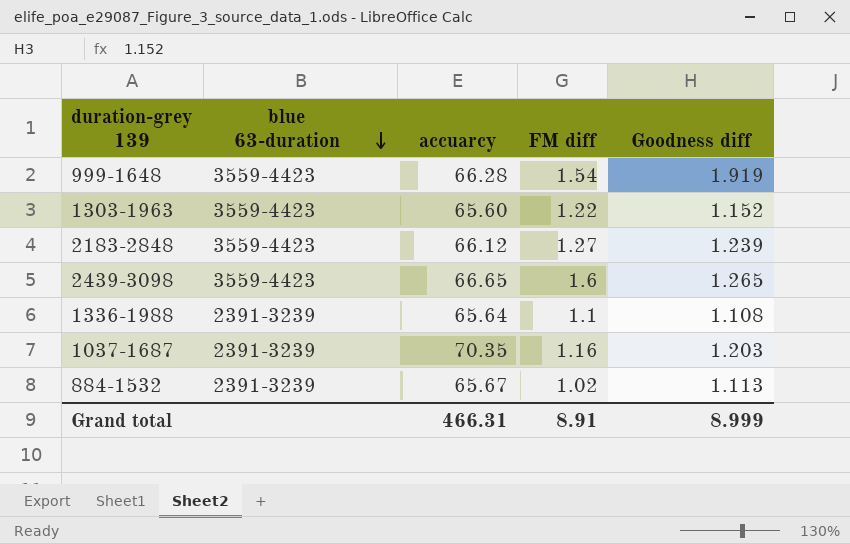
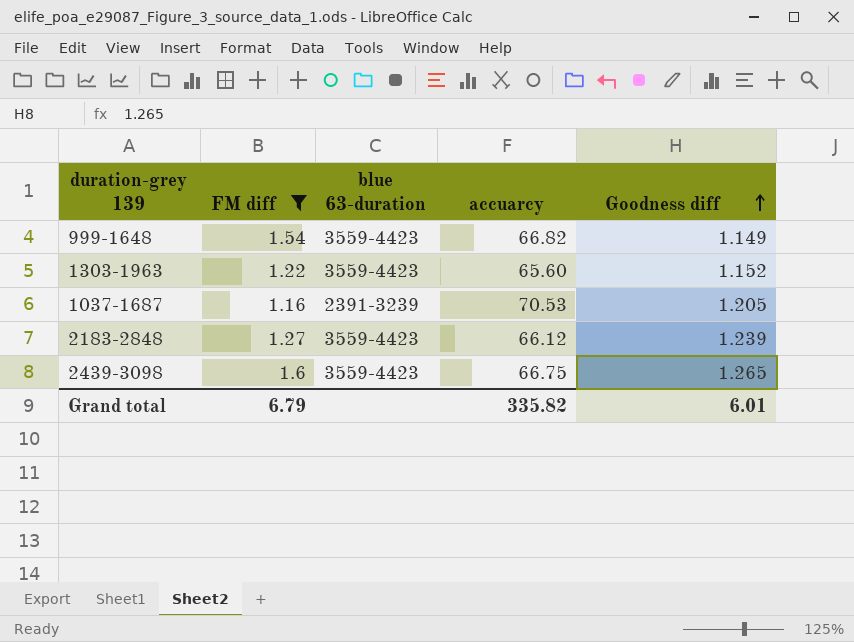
filter: none -> FM diff >= 1.16
row order: blue 63-duration descending -> Goodness diff ascending
column FM diff | position: 4 -> 2
999-1648 | accuarcy: 66.28 -> 66.82
999-1648 | Goodness diff: 1.919 -> 1.149
1037-1687 | accuarcy: 70.35 -> 70.53
1037-1687 | Goodness diff: 1.203 -> 1.205
2439-3098 | accuarcy: 66.65 -> 66.75
Grand total | FM diff: 8.91 -> 6.79
Grand total | accuarcy: 466.31 -> 335.82
Grand total | Goodness diff: 8.999 -> 6.01

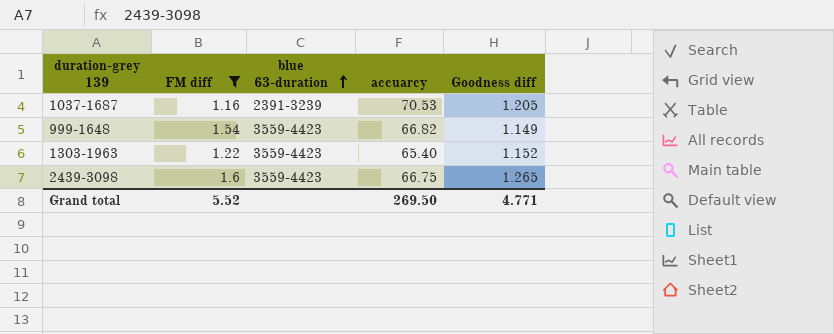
row order: Goodness diff ascending -> blue 63-duration ascending
row 2183-2848: 1.27 | 3559-4423 | 66.12 | 1.239 -> none
1303-1963 | accuarcy: 65.60 -> 65.40
Grand total | FM diff: 6.79 -> 5.52
Grand total | accuarcy: 335.82 -> 269.50
Grand total | Goodness diff: 6.01 -> 4.771

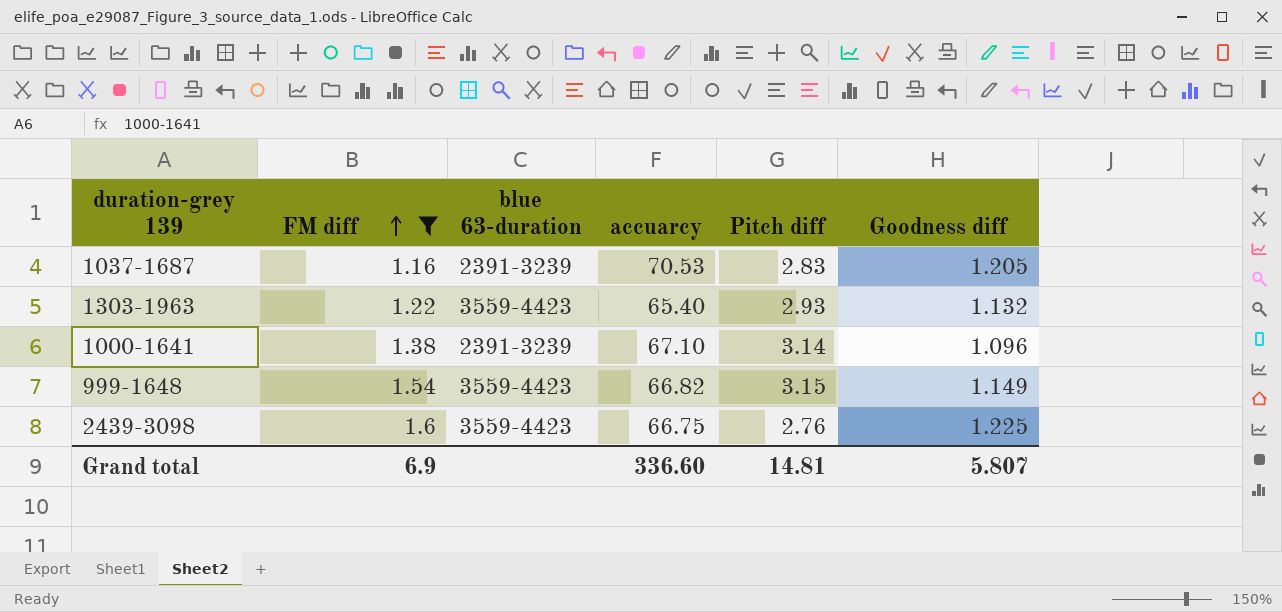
row order: blue 63-duration ascending -> FM diff ascending
column Pitch diff | position: none -> 5
1303-1963 | Goodness diff: 1.152 -> 1.132
row 1000-1641: none -> 1.38 | 2391-3239 | 67.10 | 3.14 | 1.096
2439-3098 | Goodness diff: 1.265 -> 1.225
Grand total | FM diff: 5.52 -> 6.9
Grand total | accuarcy: 269.50 -> 336.60
Grand total | Goodness diff: 4.771 -> 5.807

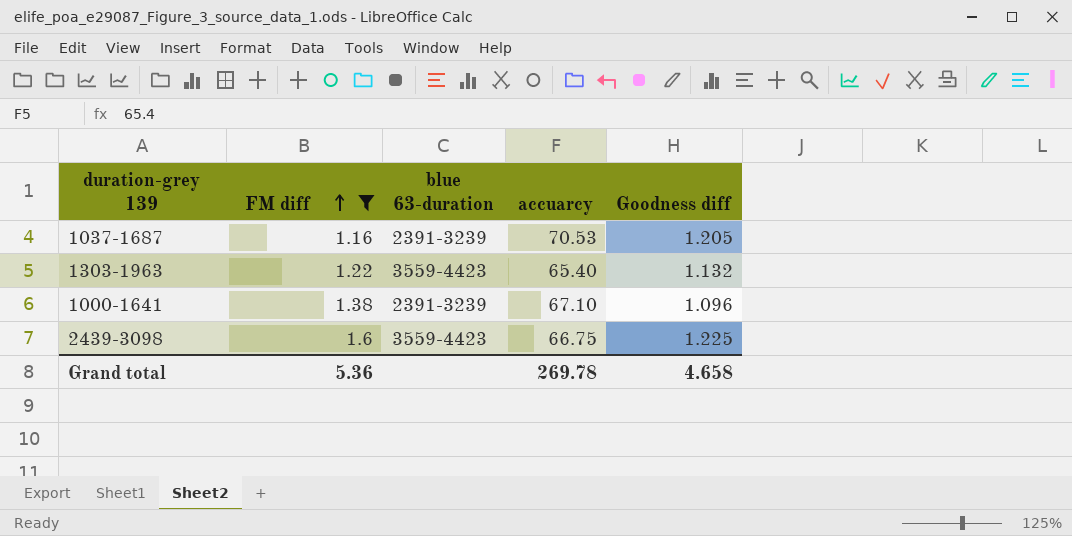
column Pitch diff | position: 5 -> none
row 999-1648: 1.54 | 3559-4423 | 66.82 | 3.15 | 1.149 -> none
Grand total | FM diff: 6.9 -> 5.36
Grand total | accuarcy: 336.60 -> 269.78
Grand total | Goodness diff: 5.807 -> 4.658

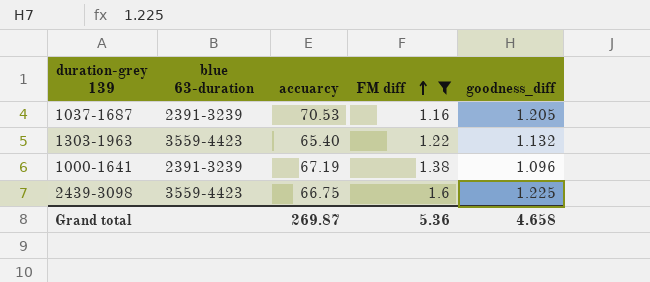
column FM diff | position: 2 -> 4
column name: Goodness diff -> goodness_diff
1000-1641 | accuarcy: 67.10 -> 67.19
Grand total | accuarcy: 269.78 -> 269.87

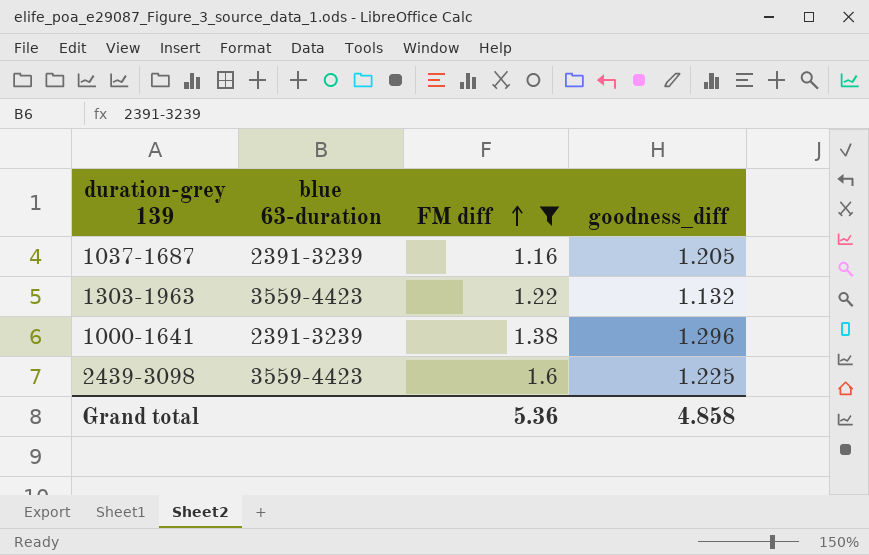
column accuarcy | position: 3 -> none
1000-1641 | goodness_diff: 1.096 -> 1.296
Grand total | goodness_diff: 4.658 -> 4.858

